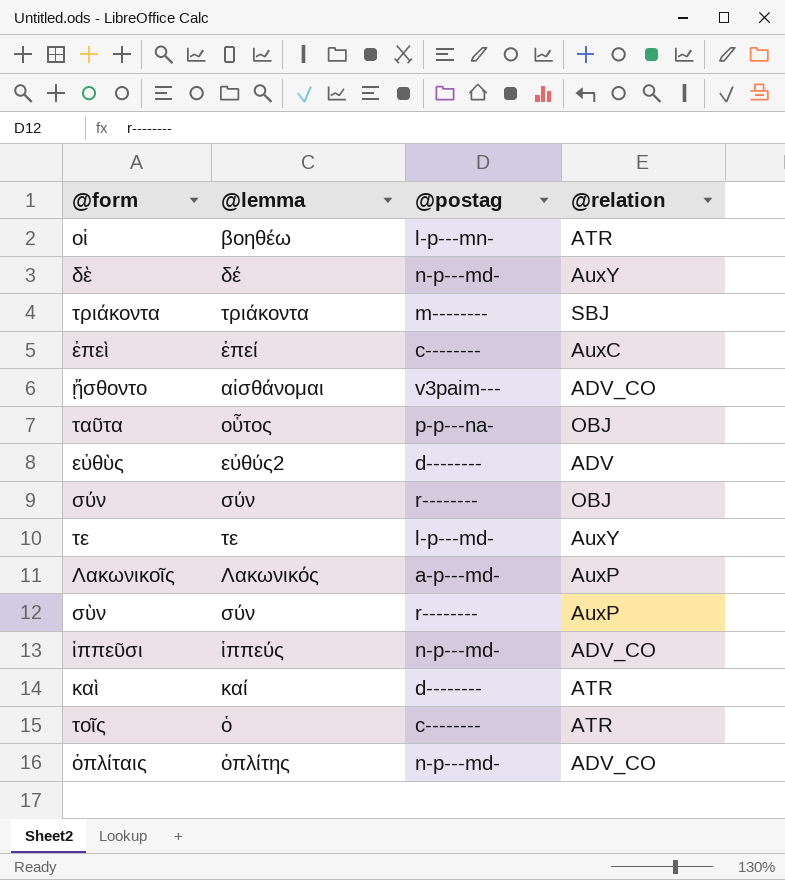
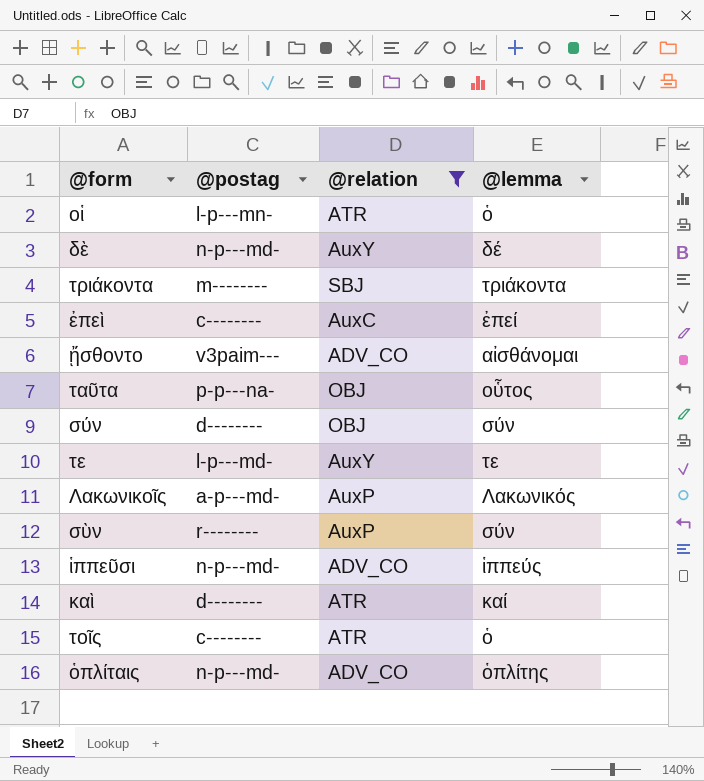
filter: none -> @relation != ADV
column @lemma | position: 2 -> 4
οἱ | @lemma: βοηθέω -> ὁ
σύν | @postag: r-------- -> d--------

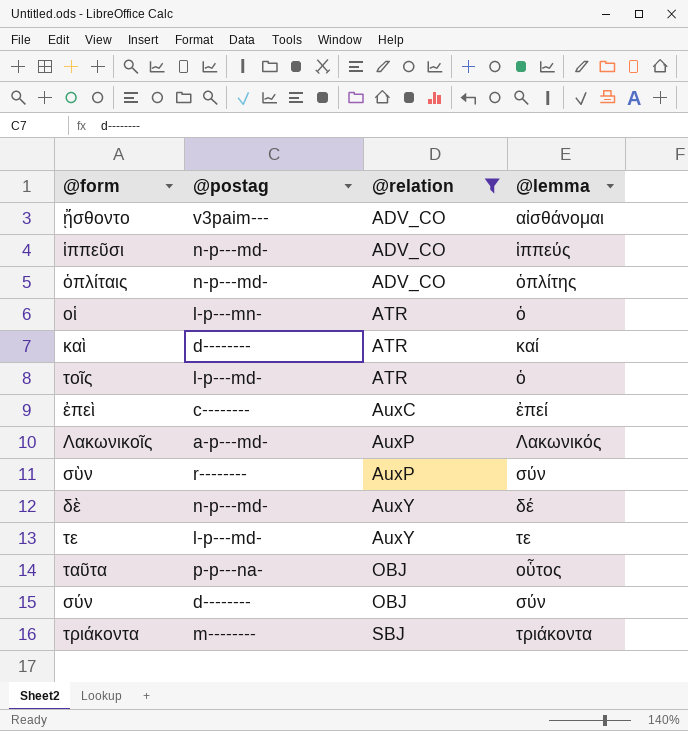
row order: none -> @relation ascending
τοῖς | @postag: c-------- -> l-p---md-

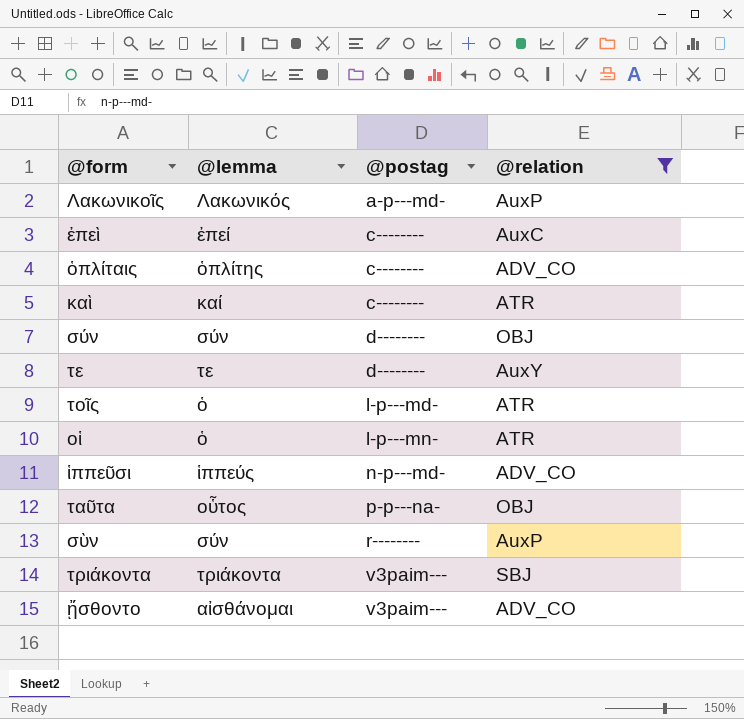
row order: @relation ascending -> @postag ascending
column @lemma | position: 4 -> 2
row δὲ: n-p---md- | AuxY | δέ -> none
ὁπλίταις | @postag: n-p---md- -> c--------
καὶ | @postag: d-------- -> c--------
τε | @postag: l-p---md- -> d--------
τριάκοντα | @postag: m-------- -> v3paim---

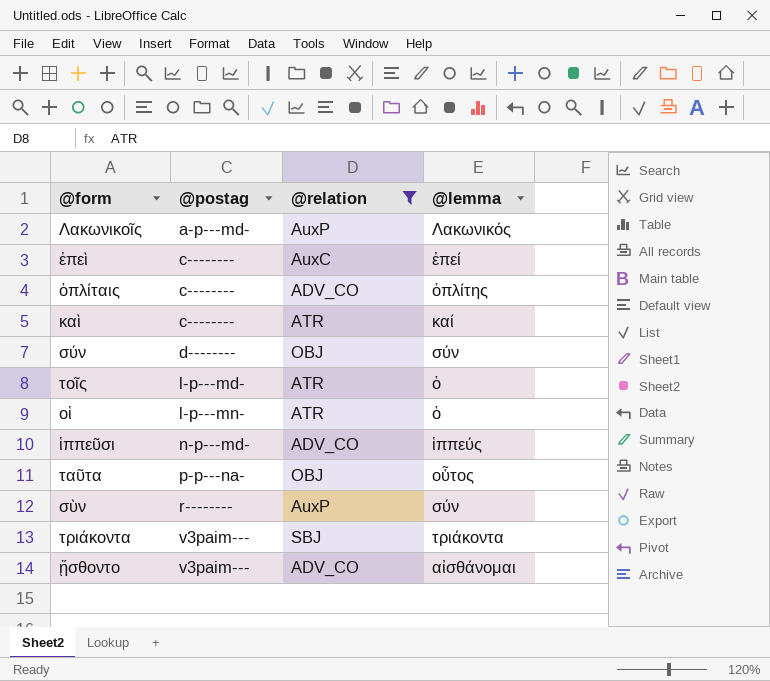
column @lemma | position: 2 -> 4
row τε: τε | d-------- | AuxY -> none

